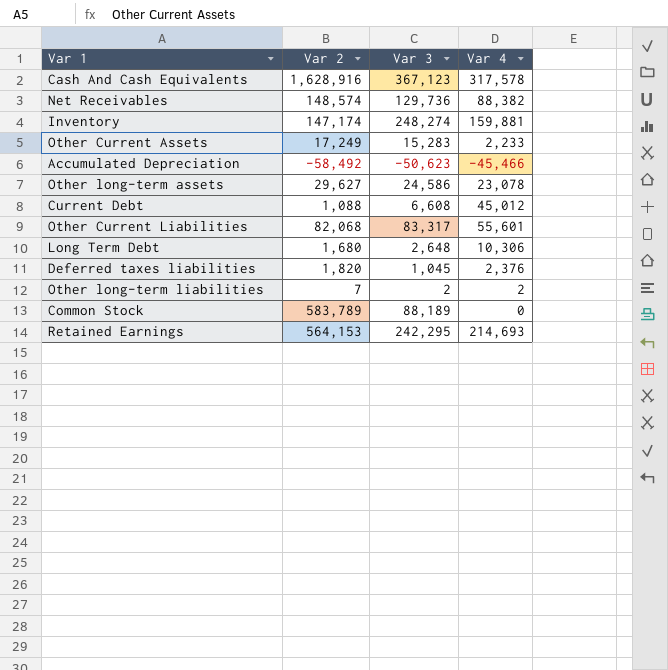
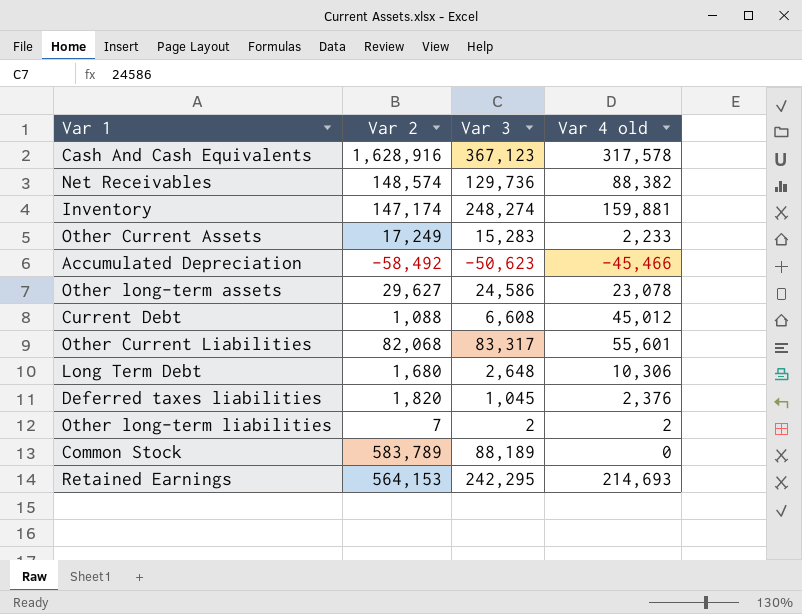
column name: Var 4 -> Var 4 old

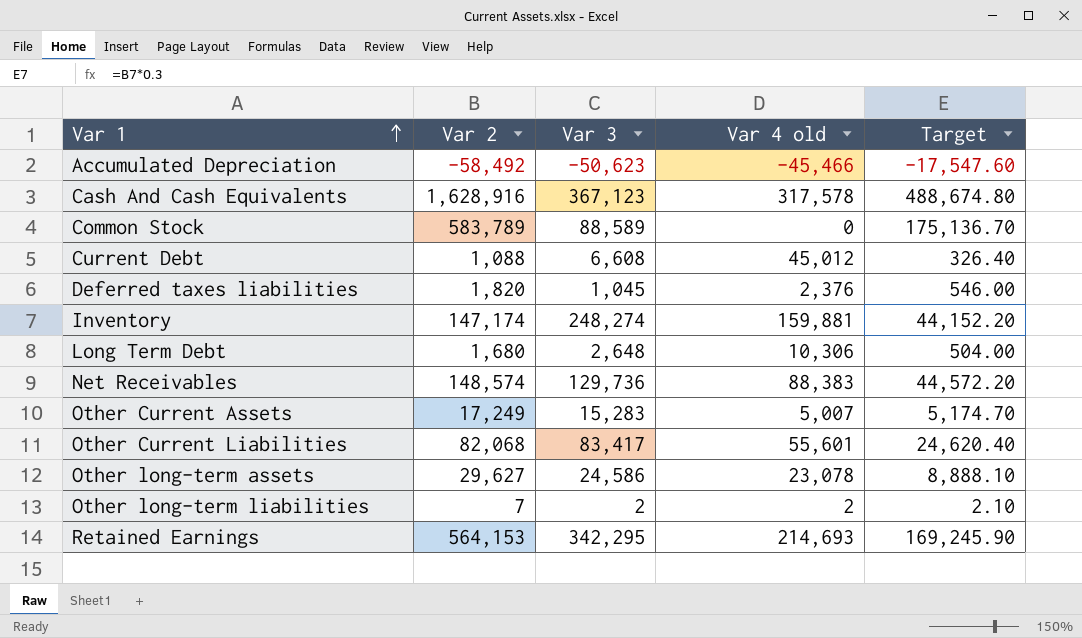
row order: none -> Var 1 ascending
column Target | formula: none -> [Var 2] * 0.3
Common Stock | Var 3: 88,189 -> 88,589
Net Receivables | Var 4 old: 88,382 -> 88,383
Other Current Assets | Var 4 old: 2,233 -> 5,007
Other Current Liabilities | Var 3: 83,317 -> 83,417
Retained Earnings | Var 3: 242,295 -> 342,295

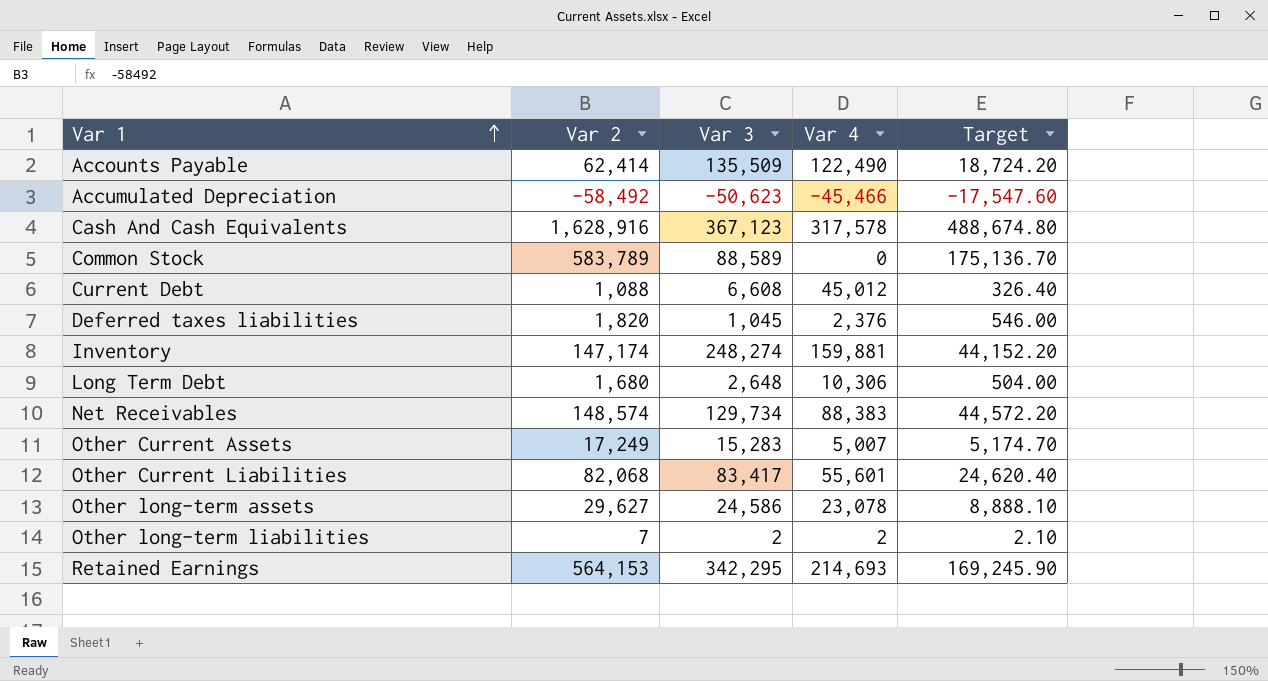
column name: Var 4 old -> Var 4
row Accounts Payable: none -> 62,414 | 135,509 | 122,490 | 18,724.20
Net Receivables | Var 3: 129,736 -> 129,734

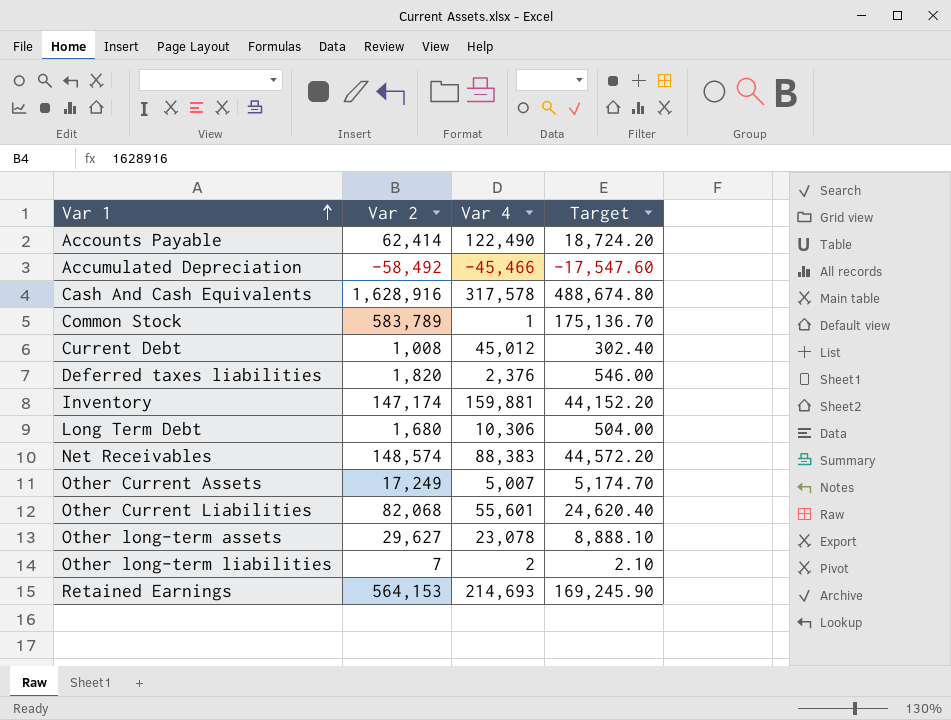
column Var 3 | position: 3 -> none
Common Stock | Var 4: 0 -> 1
Current Debt | Var 2: 1,088 -> 1,008
Current Debt | Target: 326.40 -> 302.40

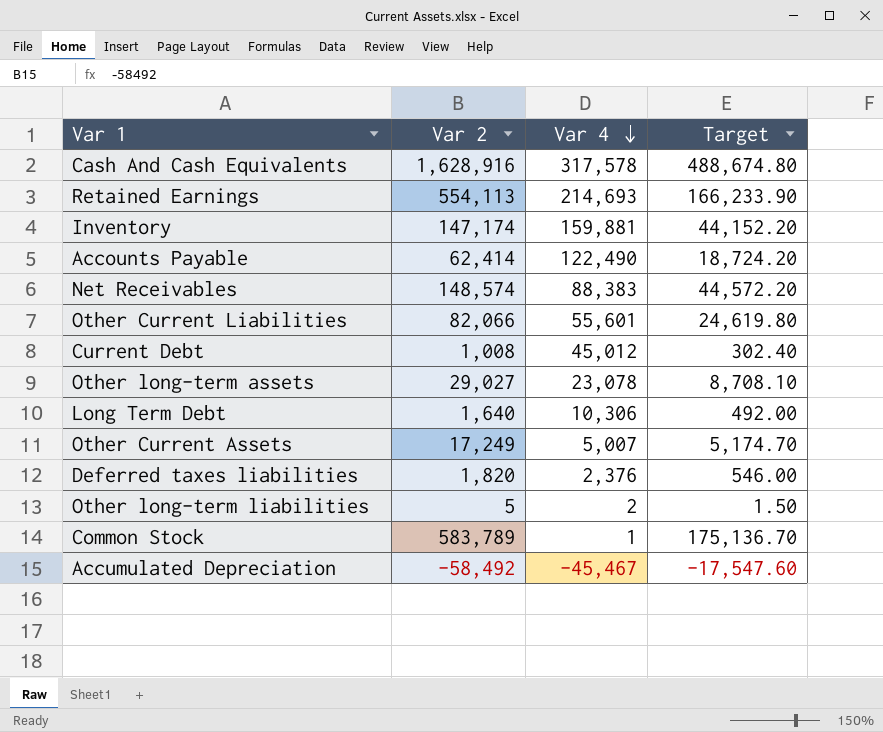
row order: Var 1 ascending -> Var 4 descending
Retained Earnings | Var 2: 564,153 -> 554,113
Retained Earnings | Target: 169,245.90 -> 166,233.90
Other Current Liabilities | Var 2: 82,068 -> 82,066
Other Current Liabilities | Target: 24,620.40 -> 24,619.80
Other long-term assets | Var 2: 29,627 -> 29,027
Other long-term assets | Target: 8,888.10 -> 8,708.10
Long Term Debt | Var 2: 1,680 -> 1,640
Long Term Debt | Target: 504.00 -> 492.00
Other long-term liabilities | Var 2: 7 -> 5
Other long-term liabilities | Target: 2.10 -> 1.50
Accumulated Depreciation | Var 4: -45,466 -> -45,467

